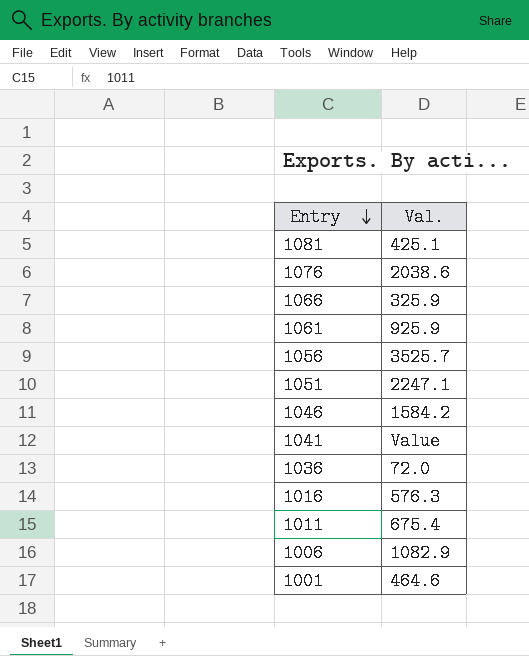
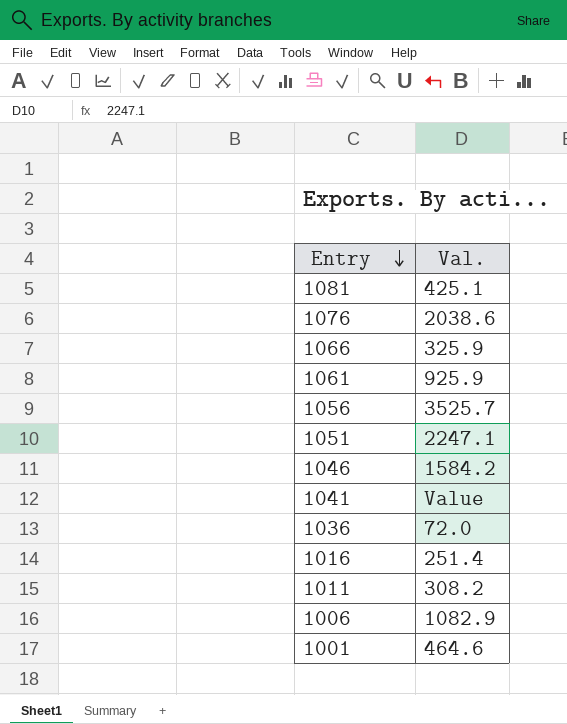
1016 | Val.: 576.3 -> 251.4
1011 | Val.: 675.4 -> 308.2

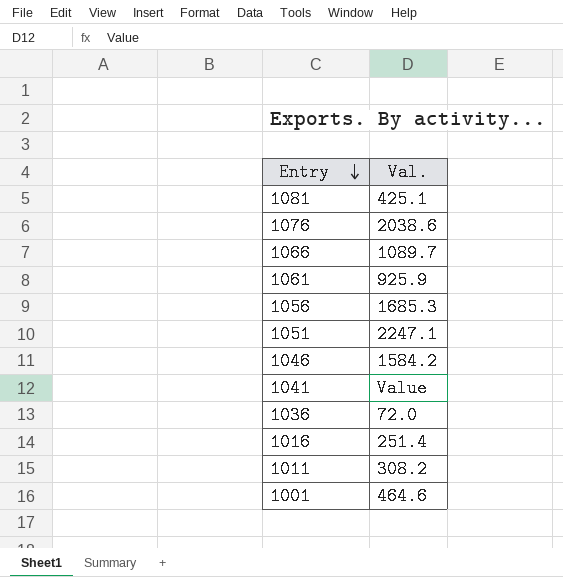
row 1006: 1082.9 -> none
1066 | Val.: 325.9 -> 1089.7
1056 | Val.: 3525.7 -> 1685.3

